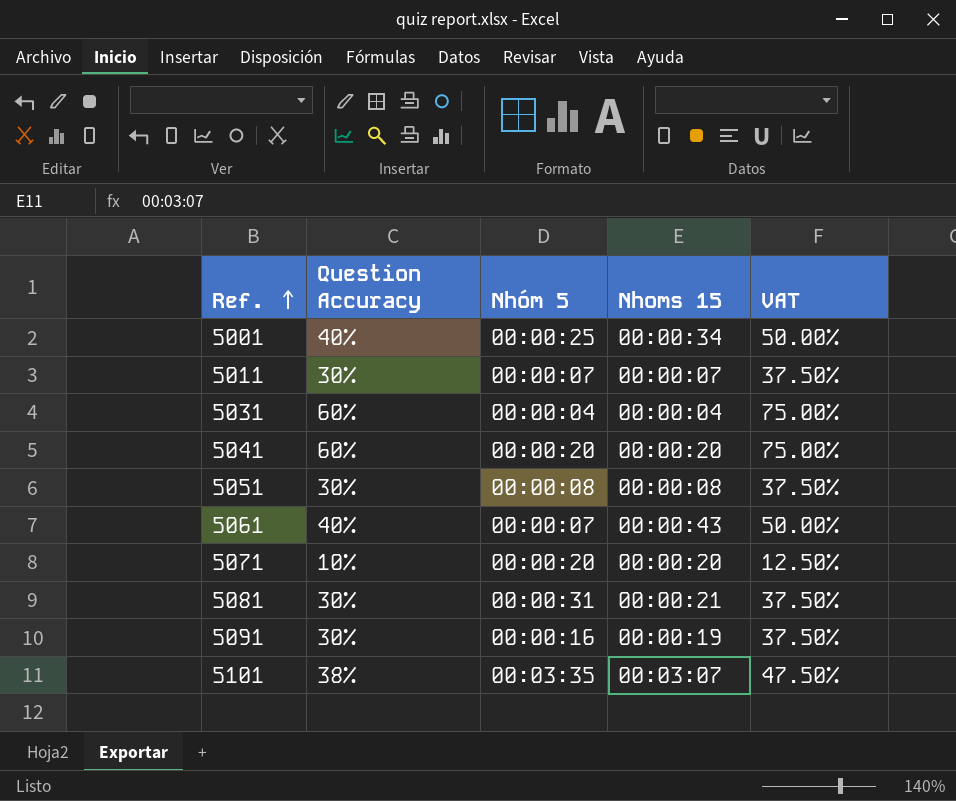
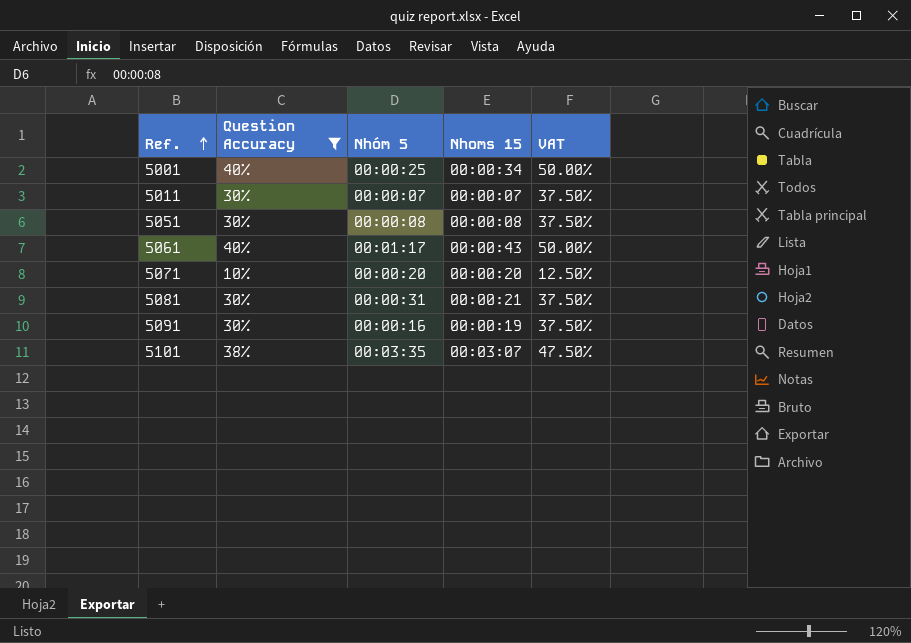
filter: none -> Question Accuracy != 60%
5061 | Nhóm 5: 00:00:07 -> 00:01:17

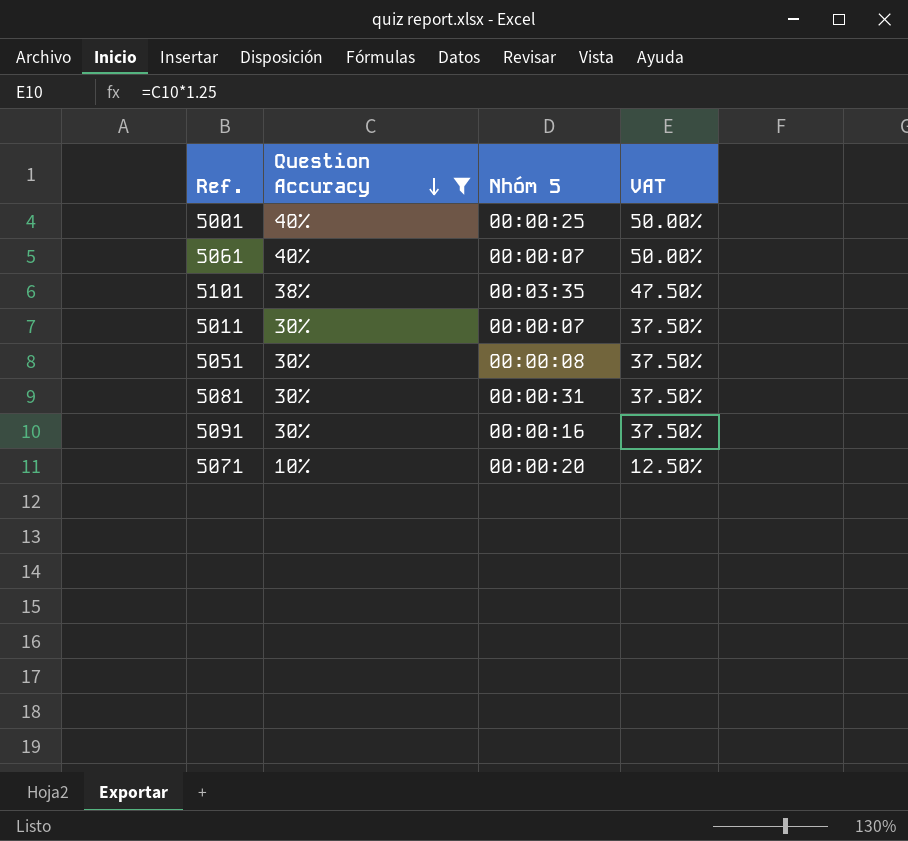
row order: Ref. ascending -> Question Accuracy descending
column Nhoms 15 | position: 4 -> none
5061 | Nhóm 5: 00:01:17 -> 00:00:07

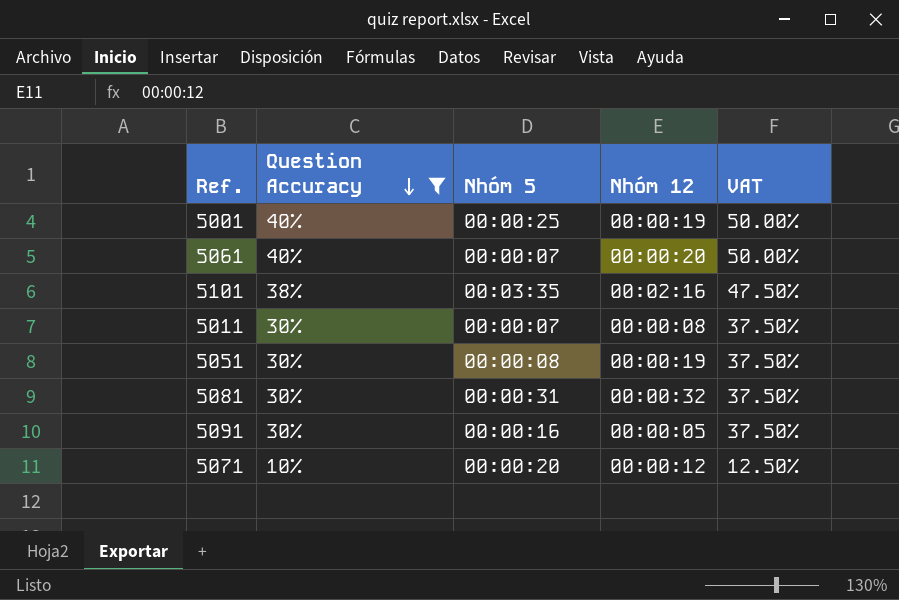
column Nhóm 12 | position: none -> 4

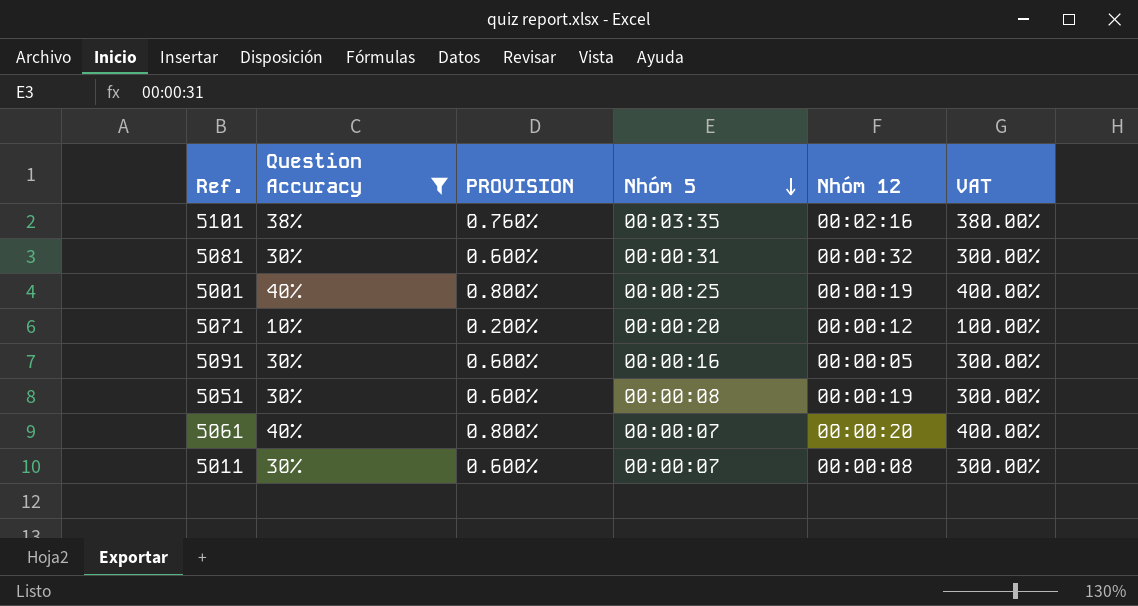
row order: Question Accuracy descending -> Nhóm 5 descending
column PROVISION | formula: none -> [Question Accuracy] * 0.02
column VAT | formula: [Question Accuracy] * 1.25 -> [Question Accuracy] * 10

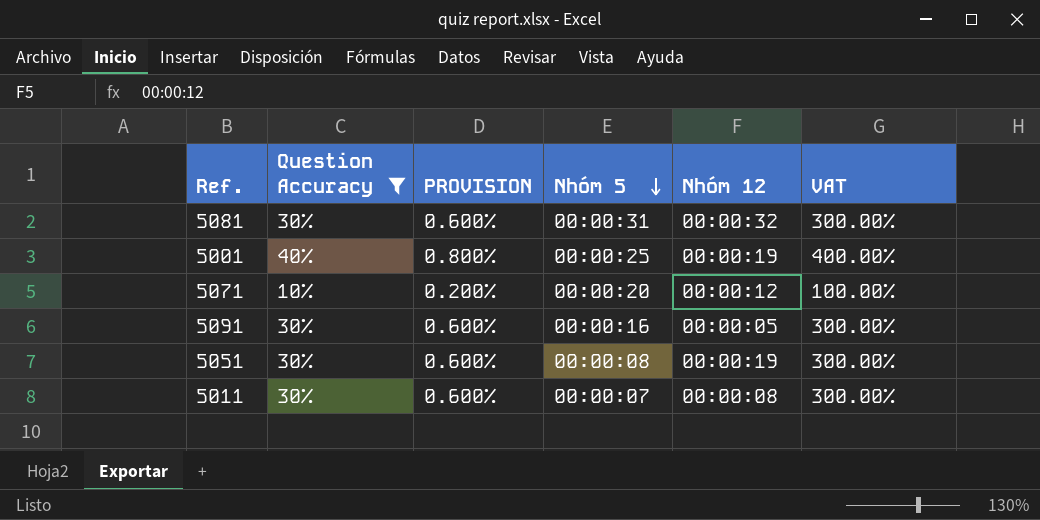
row 5101: 38% | 0.760% | 00:03:35 | 00:02:16 | 380.00% -> none
row 5061: 40% | 0.800% | 00:00:07 | 00:00:20 | 400.00% -> none

